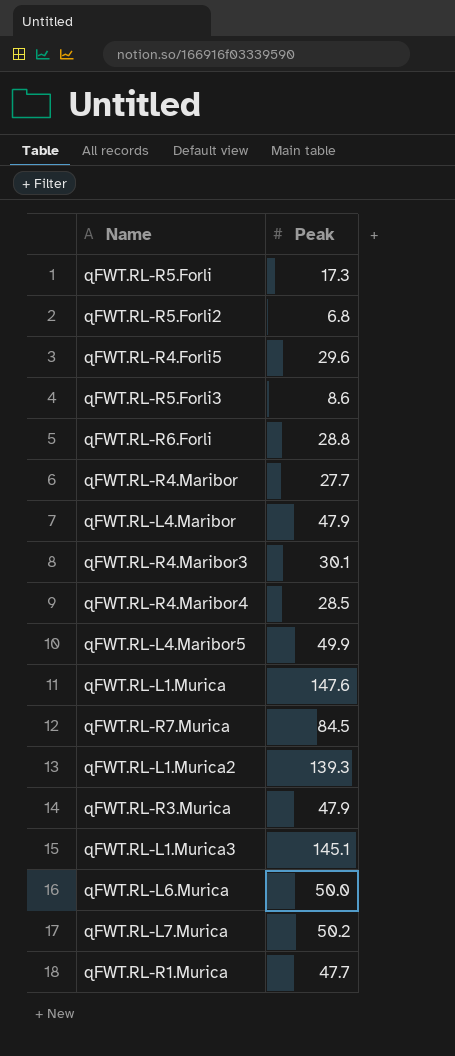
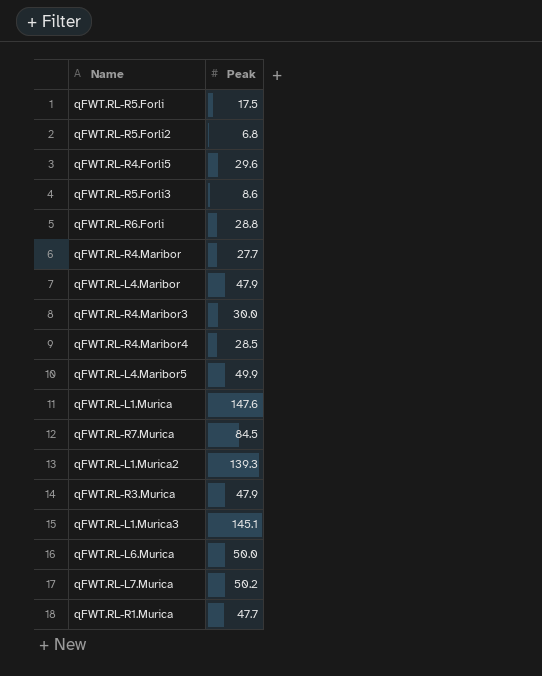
qFWT.RL-R5.Forli | Peak: 17.3 -> 17.5
qFWT.RL-R4.Maribor3 | Peak: 30.1 -> 30.0

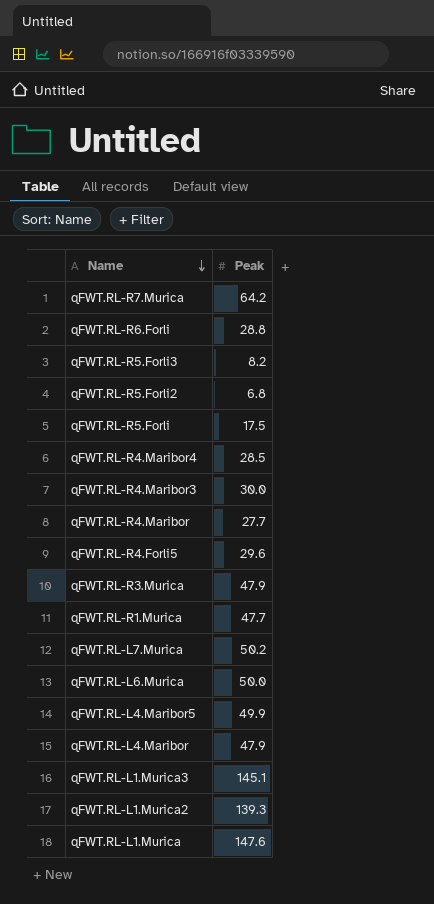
row order: none -> Name descending
qFWT.RL-R7.Murica | Peak: 84.5 -> 64.2
qFWT.RL-R5.Forli3 | Peak: 8.6 -> 8.2

